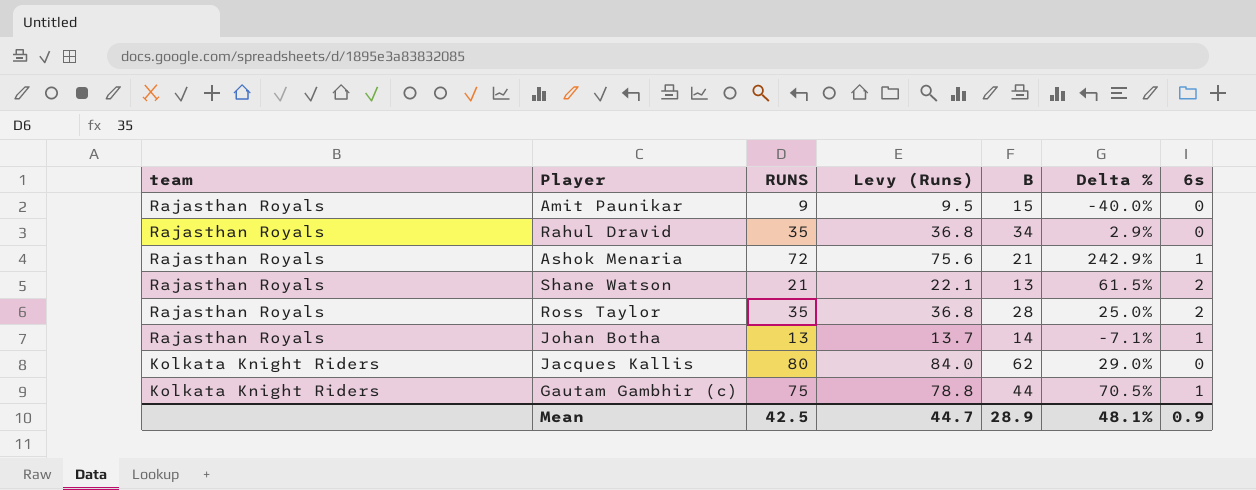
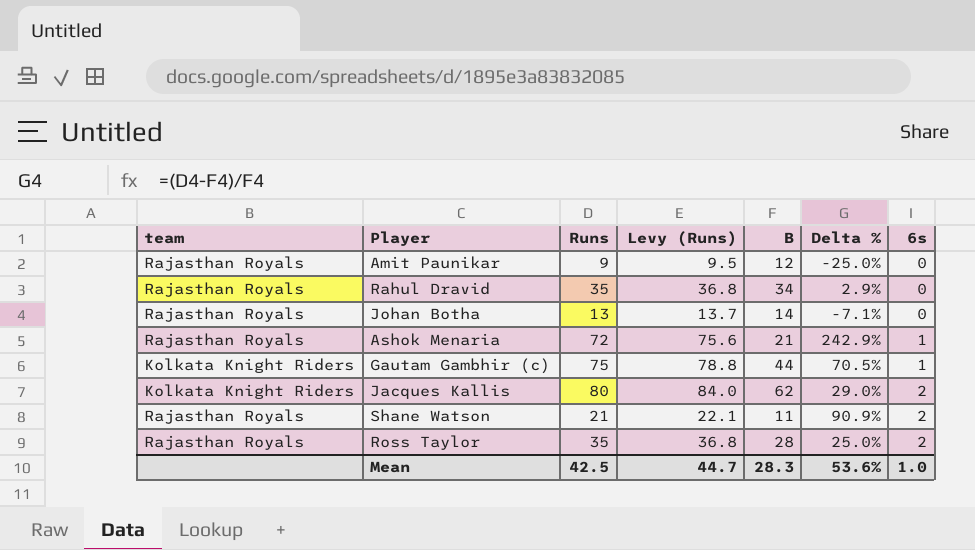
row order: team descending -> 6s ascending
column name: RUNS -> Runs
Amit Paunikar | B: 15 -> 12
Amit Paunikar | Delta %: -40.0% -> -25.0%
Johan Botha | 6s: 1 -> 0
Jacques Kallis | 6s: 0 -> 2
Shane Watson | B: 13 -> 11
Shane Watson | Delta %: 61.5% -> 90.9%
Mean | B: 28.9 -> 28.3
Mean | Delta %: 48.1% -> 53.6%
Mean | 6s: 0.9 -> 1.0

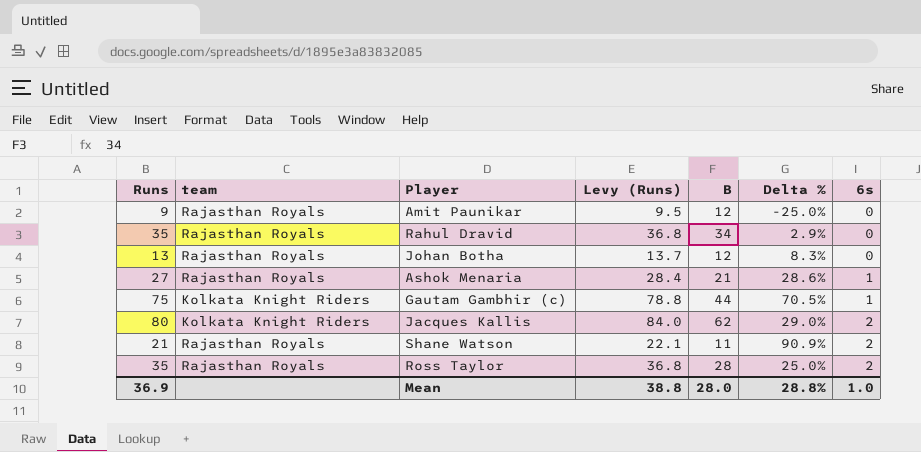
column Runs | position: 3 -> 1
Johan Botha | B: 14 -> 12
Johan Botha | Delta %: -7.1% -> 8.3%
Ashok Menaria | Runs: 72 -> 27
Ashok Menaria | Levy (Runs): 75.6 -> 28.4
Ashok Menaria | Delta %: 242.9% -> 28.6%
Mean | Runs: 42.5 -> 36.9
Mean | Levy (Runs): 44.7 -> 38.8
Mean | B: 28.3 -> 28.0
Mean | Delta %: 53.6% -> 28.8%

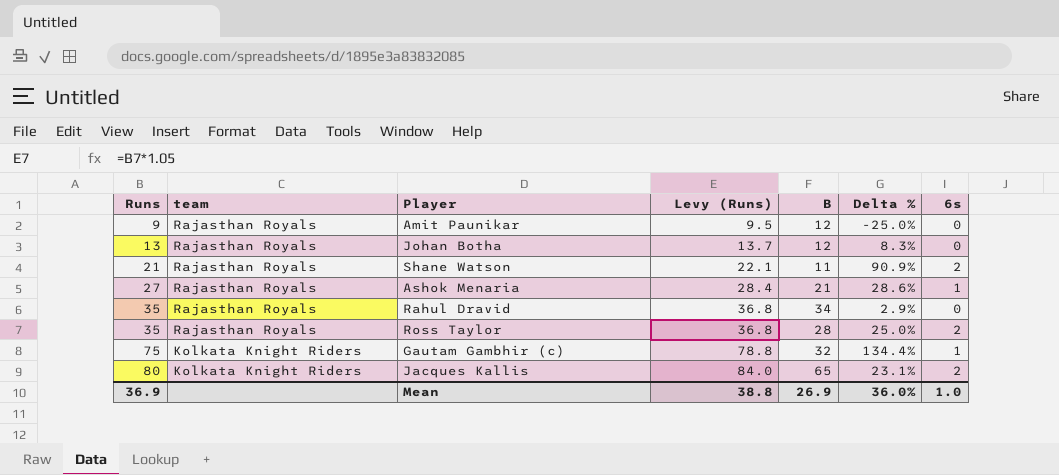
row order: 6s ascending -> Runs ascending
Gautam Gambhir (c) | B: 44 -> 32
Gautam Gambhir (c) | Delta %: 70.5% -> 134.4%
Jacques Kallis | B: 62 -> 65
Jacques Kallis | Delta %: 29.0% -> 23.1%
Mean | B: 28.0 -> 26.9
Mean | Delta %: 28.8% -> 36.0%

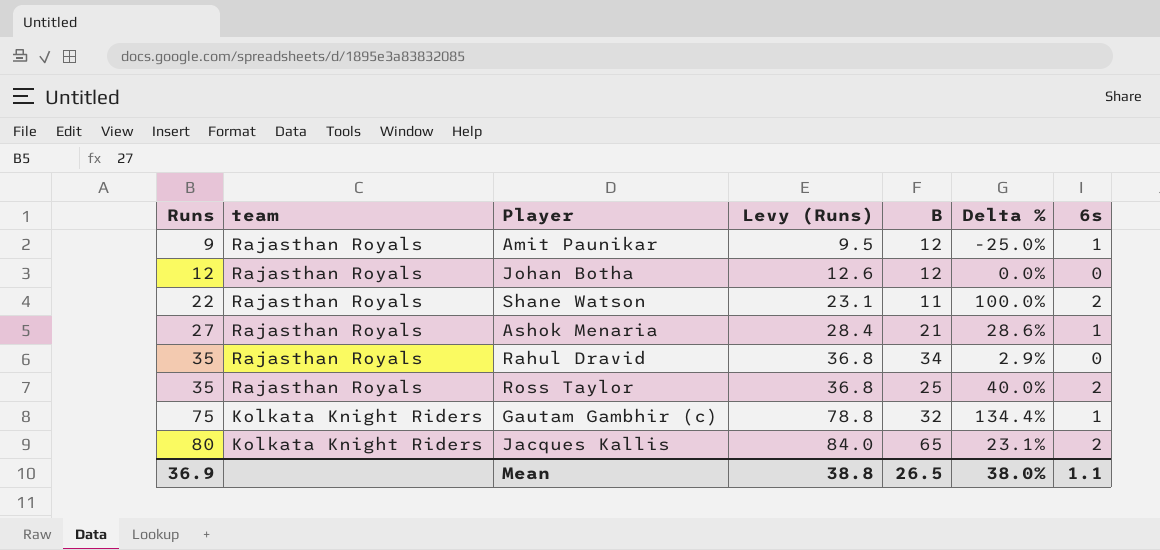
Amit Paunikar | 6s: 0 -> 1
Johan Botha | Runs: 13 -> 12
Johan Botha | Levy (Runs): 13.7 -> 12.6
Johan Botha | Delta %: 8.3% -> 0.0%
Shane Watson | Runs: 21 -> 22
Shane Watson | Levy (Runs): 22.1 -> 23.1
Shane Watson | Delta %: 90.9% -> 100.0%
Ross Taylor | B: 28 -> 25
Ross Taylor | Delta %: 25.0% -> 40.0%
Mean | B: 26.9 -> 26.5
Mean | Delta %: 36.0% -> 38.0%
Mean | 6s: 1.0 -> 1.1

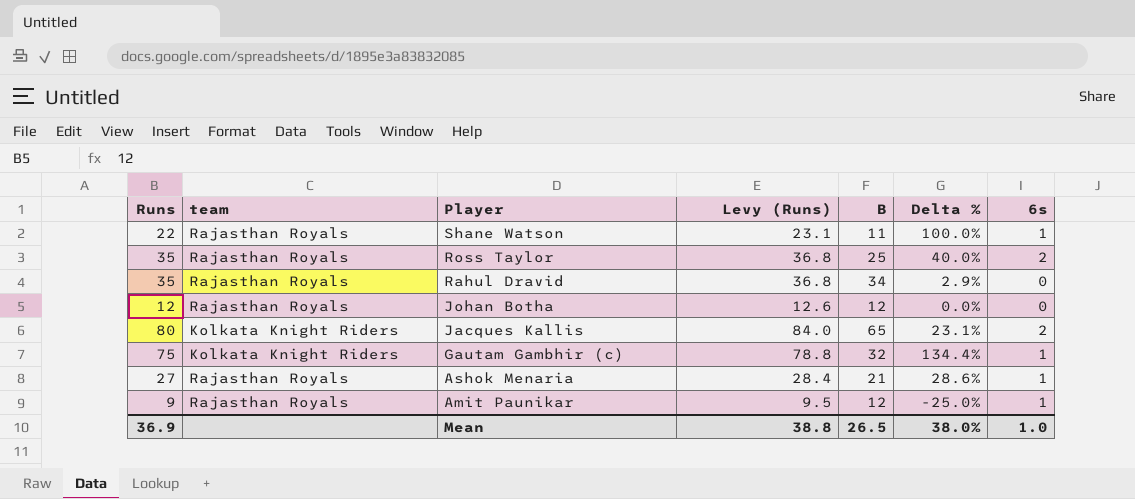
row order: Runs ascending -> Player descending
Shane Watson | 6s: 2 -> 1
Mean | 6s: 1.1 -> 1.0

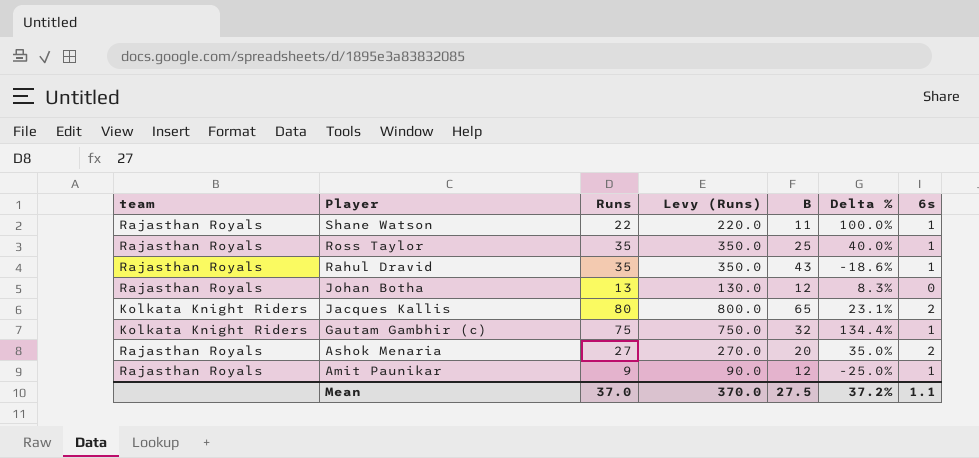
column Runs | position: 1 -> 3
column Levy (Runs) | formula: [Runs] * 1.05 -> [Runs] * 10
Ross Taylor | 6s: 2 -> 1
Rahul Dravid | B: 34 -> 43
Rahul Dravid | Delta %: 2.9% -> -18.6%
Rahul Dravid | 6s: 0 -> 1
Johan Botha | Runs: 12 -> 13
Johan Botha | Delta %: 0.0% -> 8.3%
Ashok Menaria | B: 21 -> 20
Ashok Menaria | Delta %: 28.6% -> 35.0%
Ashok Menaria | 6s: 1 -> 2
Mean | Runs: 36.9 -> 37.0
Mean | Levy (Runs): 38.8 -> 370.0
Mean | B: 26.5 -> 27.5
Mean | Delta %: 38.0% -> 37.2%
Mean | 6s: 1.0 -> 1.1

